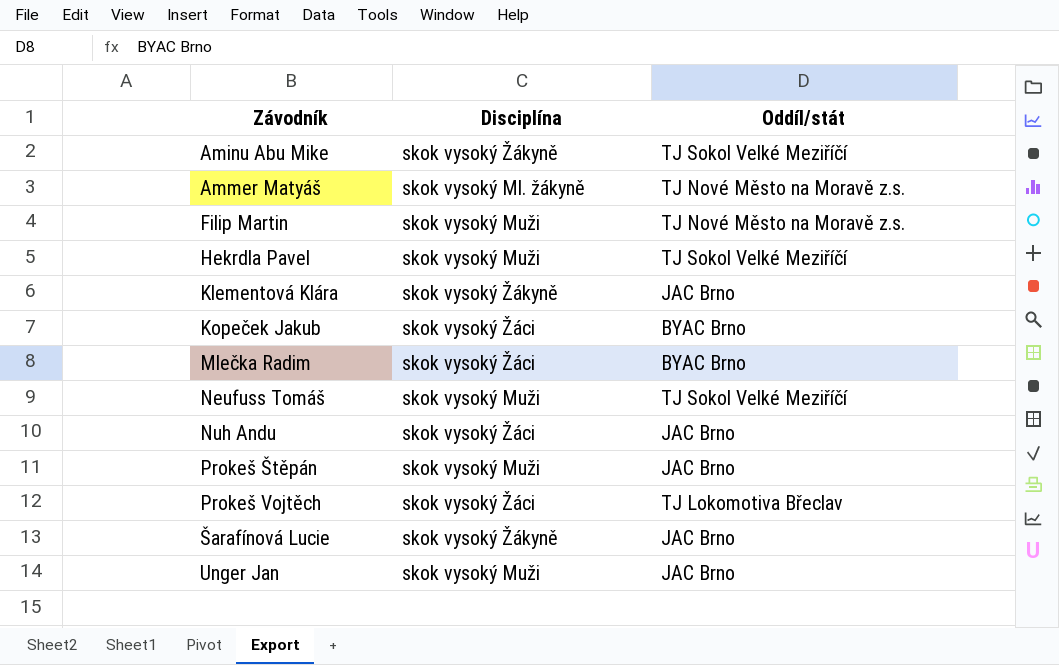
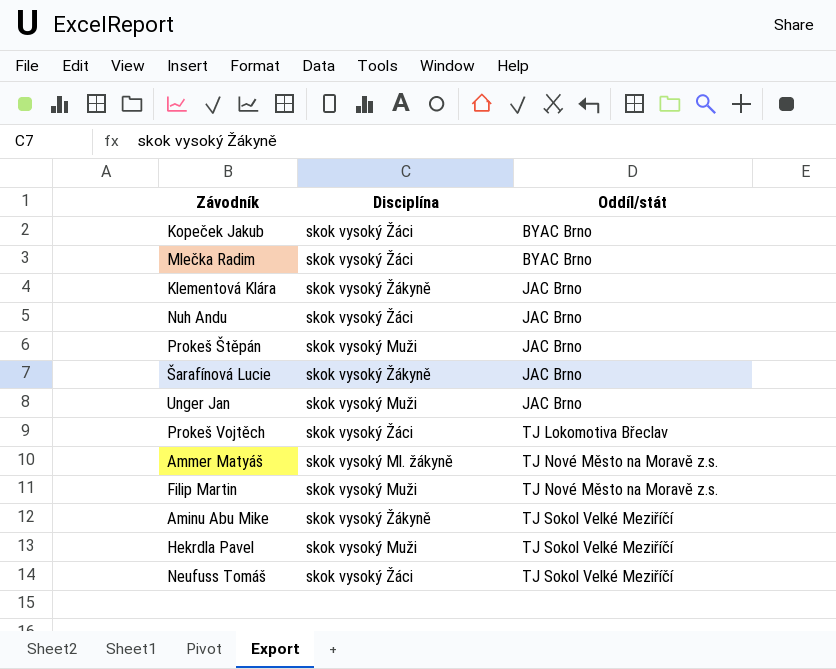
row order: Závodník ascending -> Oddíl/stát ascending
Neufuss Tomáš | Disciplína: skok vysoký Muži -> skok vysoký Žáci

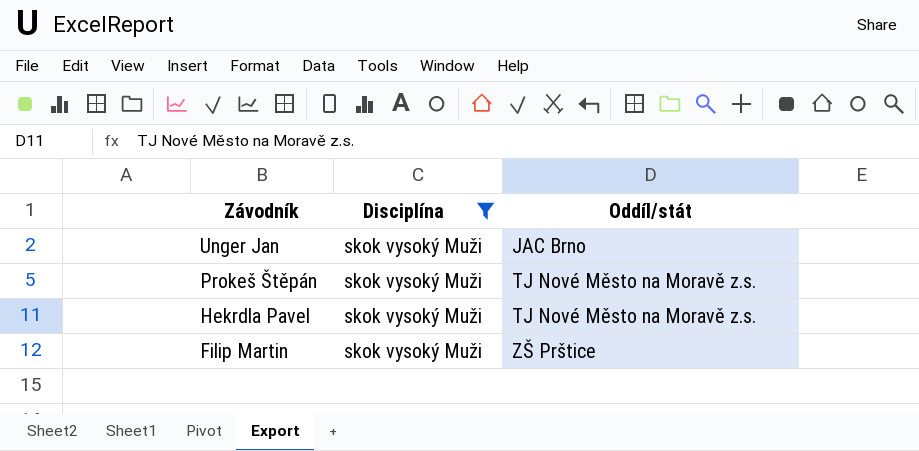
filter: none -> Disciplína = skok vysoký Muži
row order: Oddíl/stát ascending -> Závodník descending
Prokeš Štěpán | Oddíl/stát: JAC Brno -> TJ Nové Město na Moravě z.s.
Hekrdla Pavel | Oddíl/stát: TJ Sokol Velké Meziříčí -> TJ Nové Město na Moravě z.s.
Filip Martin | Oddíl/stát: TJ Nové Město na Moravě z.s. -> ZŠ Prštice

